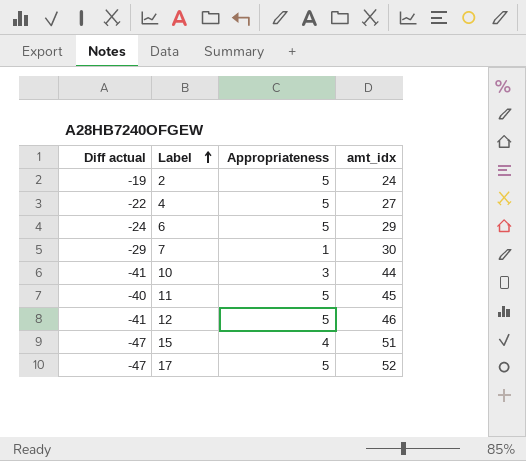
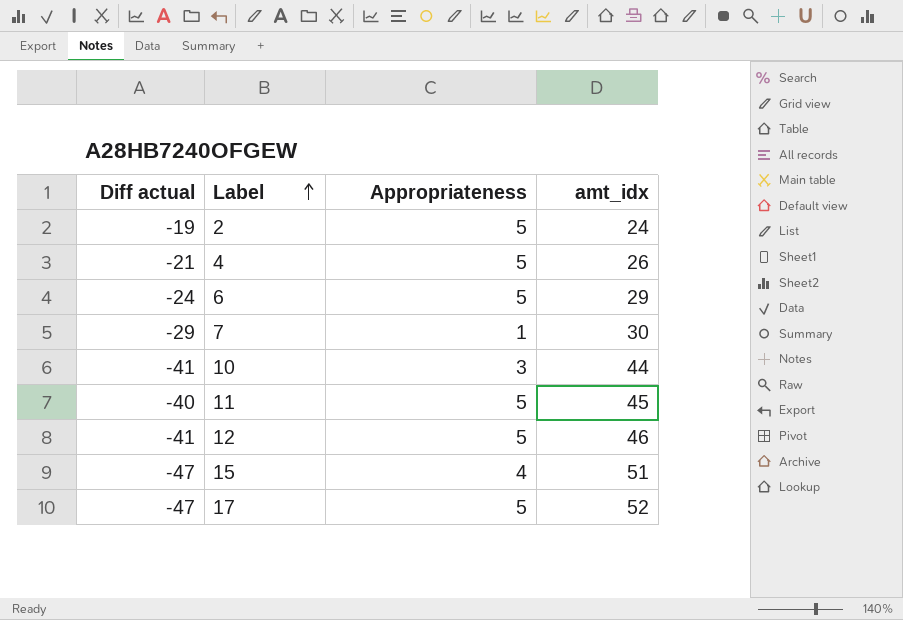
4 | Diff actual: -22 -> -21
4 | amt_idx: 27 -> 26

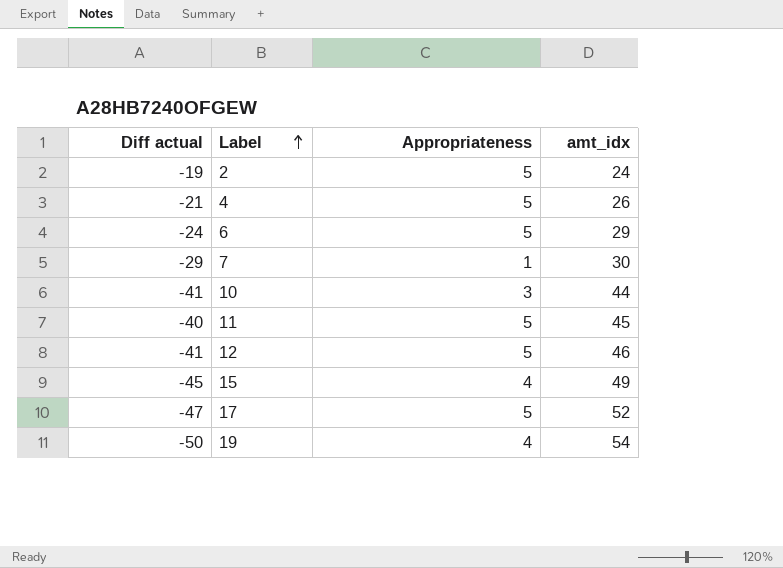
15 | Diff actual: -47 -> -45
15 | amt_idx: 51 -> 49
row 19: none -> -50 | 4 | 54

